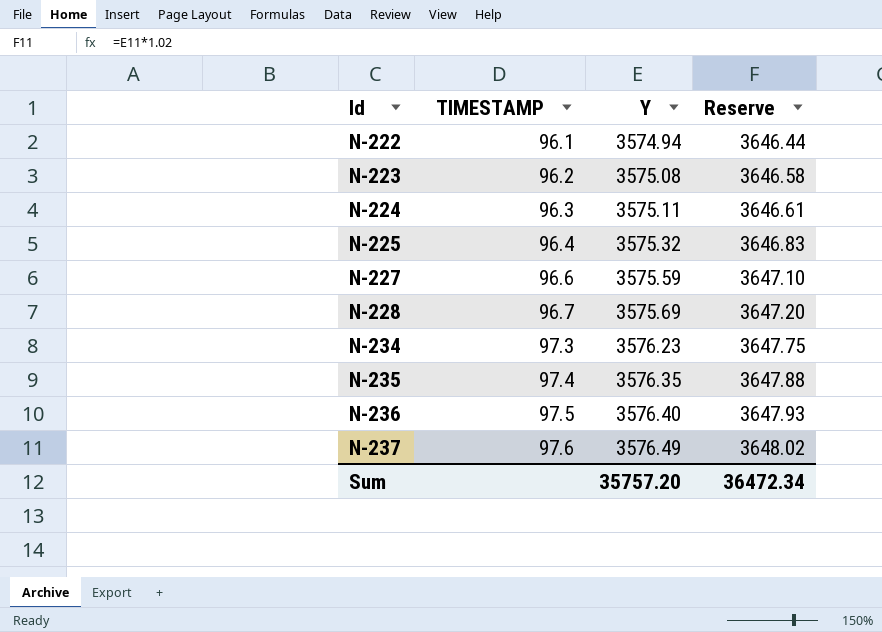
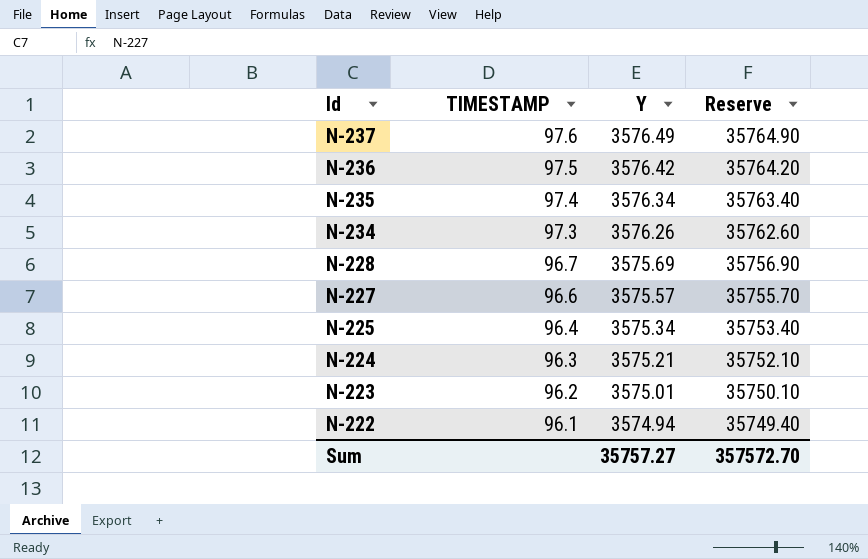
row order: Id ascending -> Id descending
column Reserve | formula: [Y] * 1.02 -> [Y] * 10
N-236 | Y: 3576.40 -> 3576.42
N-235 | Y: 3576.35 -> 3576.34
N-234 | Y: 3576.23 -> 3576.26
N-227 | Y: 3575.59 -> 3575.57
N-225 | Y: 3575.32 -> 3575.34
N-224 | Y: 3575.11 -> 3575.21
N-223 | Y: 3575.08 -> 3575.01
Sum | Y: 35757.20 -> 35757.27
Sum | Reserve: 36472.34 -> 357572.70

